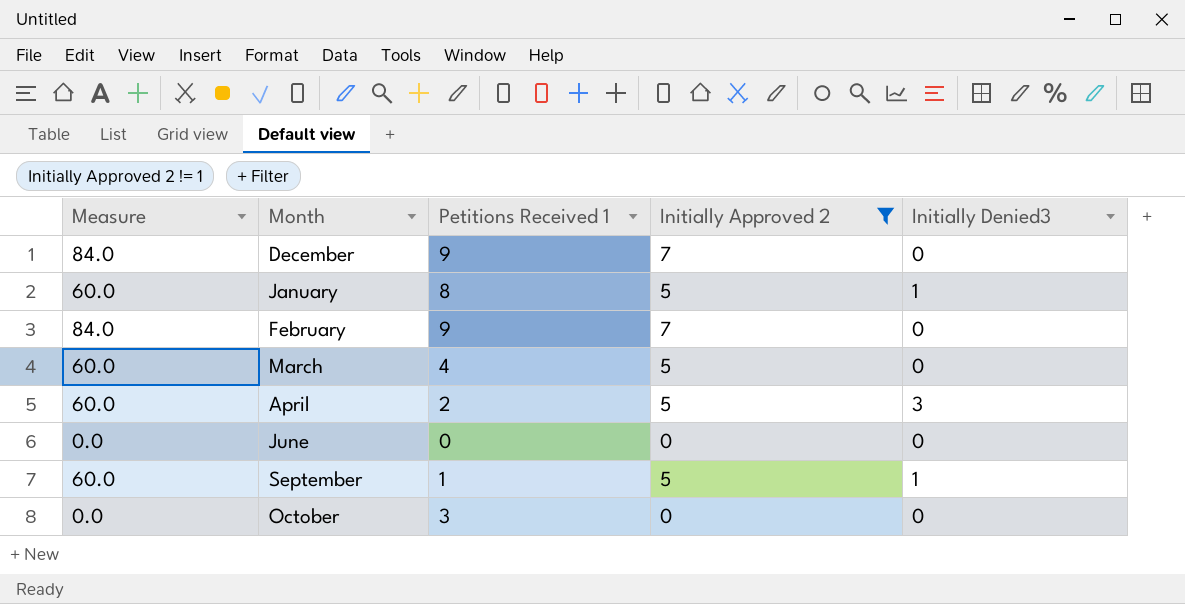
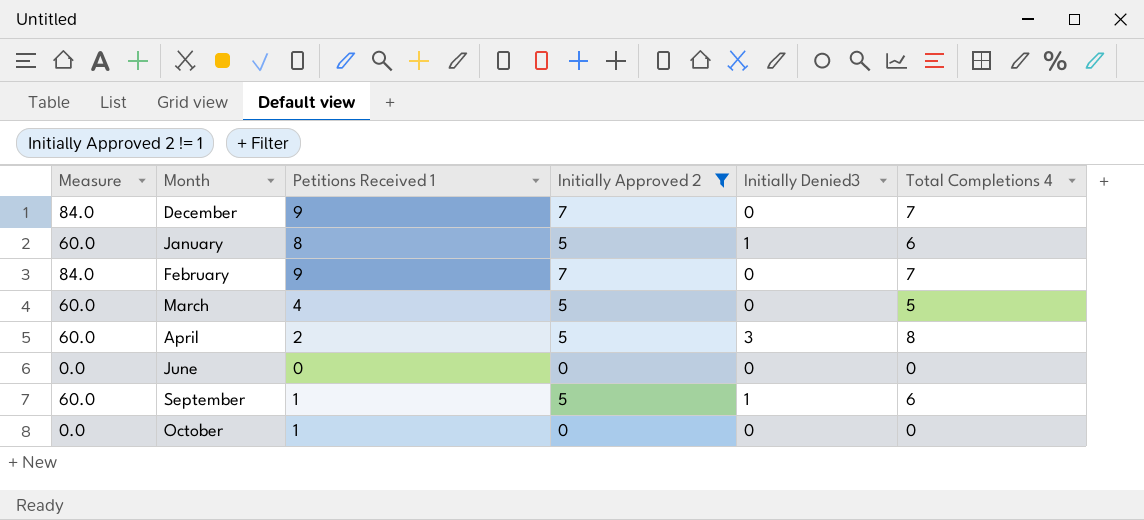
column Total Completions 4 | formula: none -> [Initially Approved 2] + [Initially Denied3]
October | Petitions Received 1: 3 -> 1

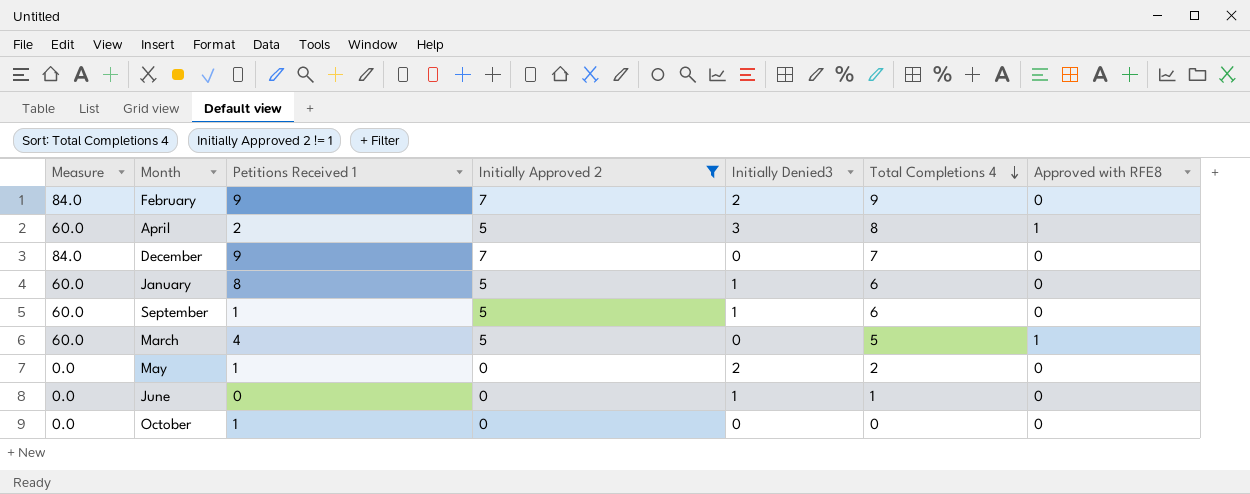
row order: none -> Total Completions 4 descending
column Approved with RFE8 | position: none -> 7
February | Initially Denied3: 0 -> 2
February | Total Completions 4: 7 -> 9
row May: none -> 0.0 | 1 | 0 | 2 | 2 | 0
June | Initially Denied3: 0 -> 1
June | Total Completions 4: 0 -> 1

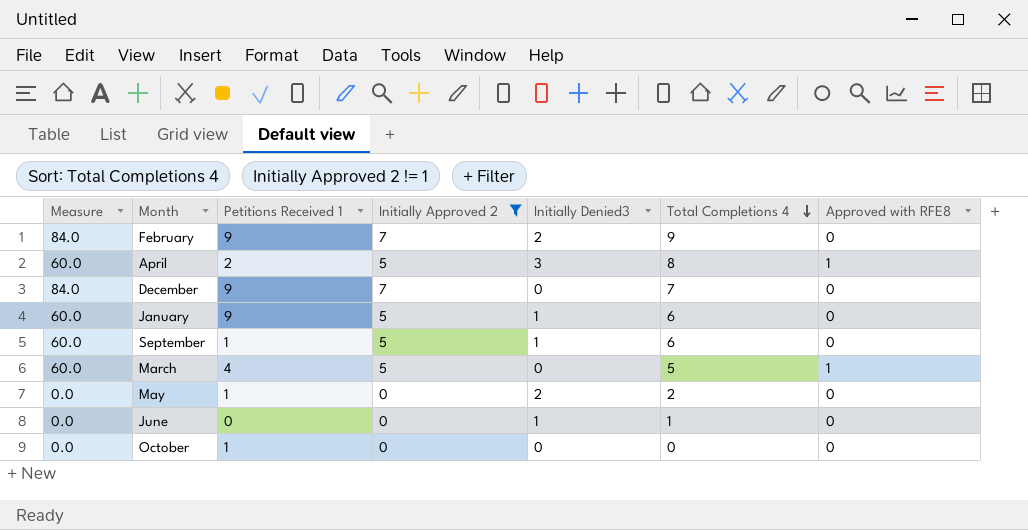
January | Petitions Received 1: 8 -> 9

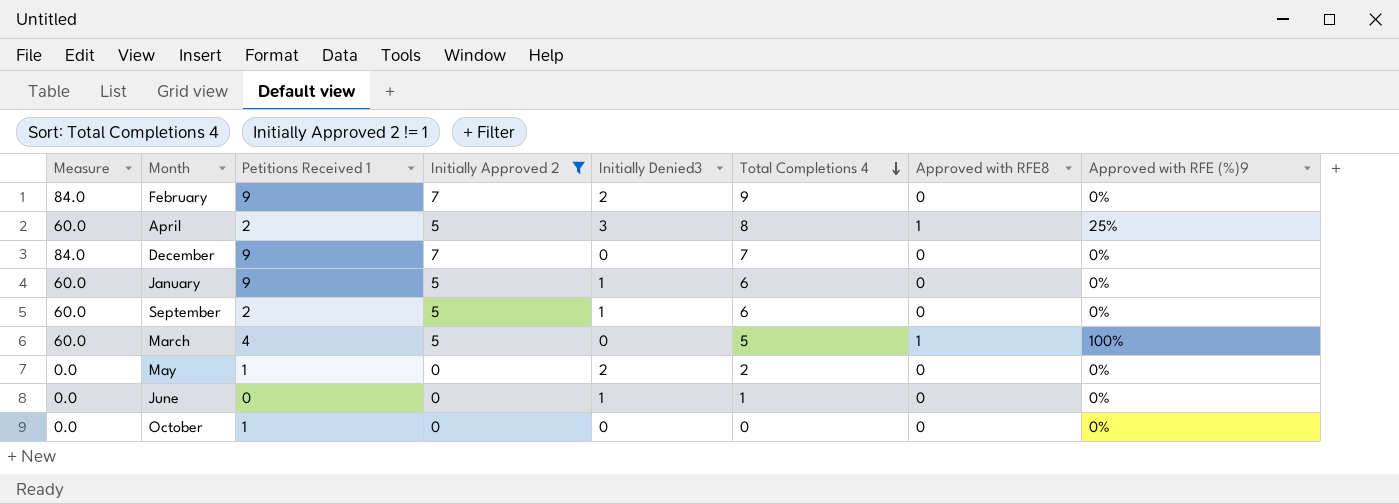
column Approved with RFE (%)9 | position: none -> 8
September | Petitions Received 1: 1 -> 2

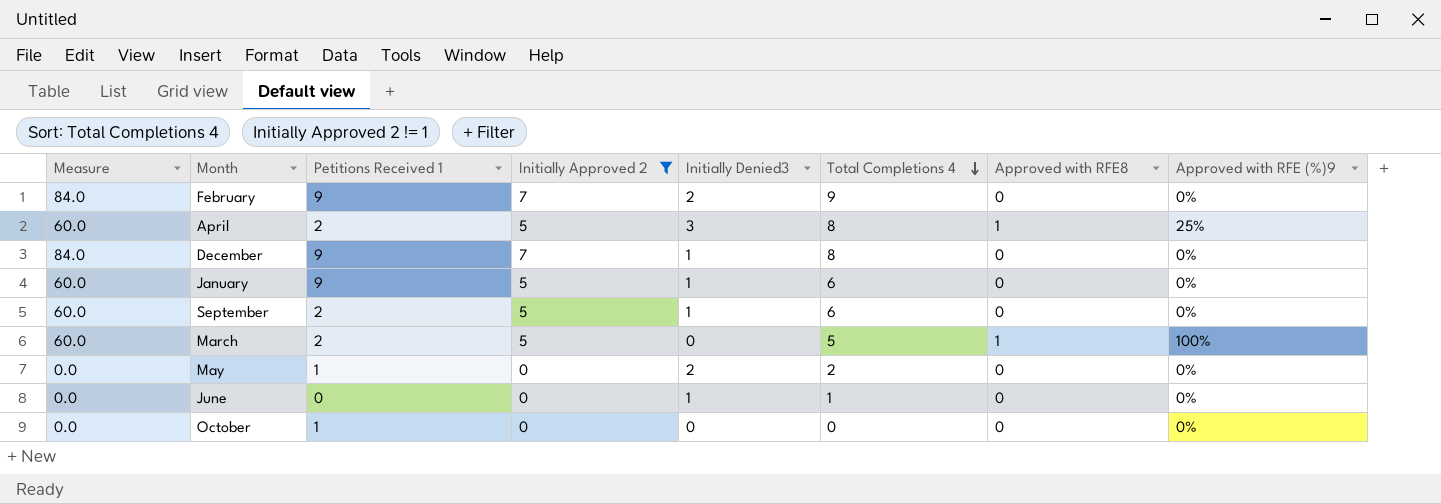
December | Initially Denied3: 0 -> 1
December | Total Completions 4: 7 -> 8
March | Petitions Received 1: 4 -> 2

